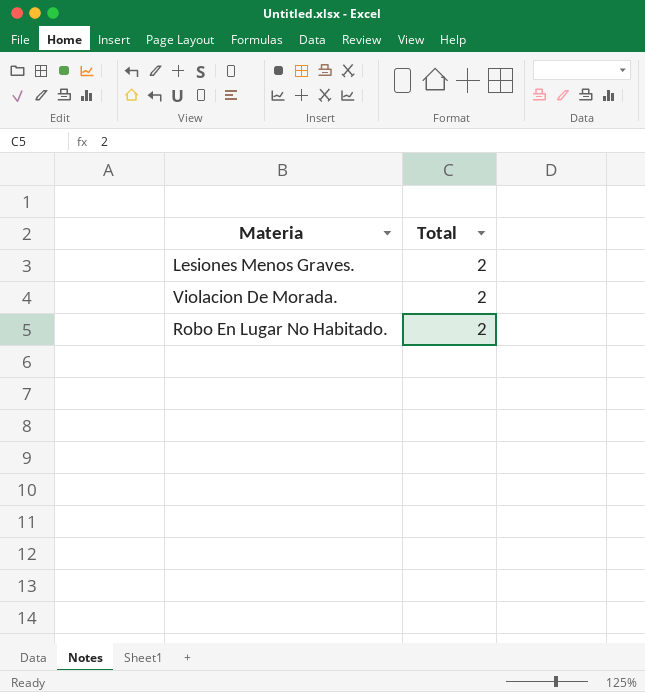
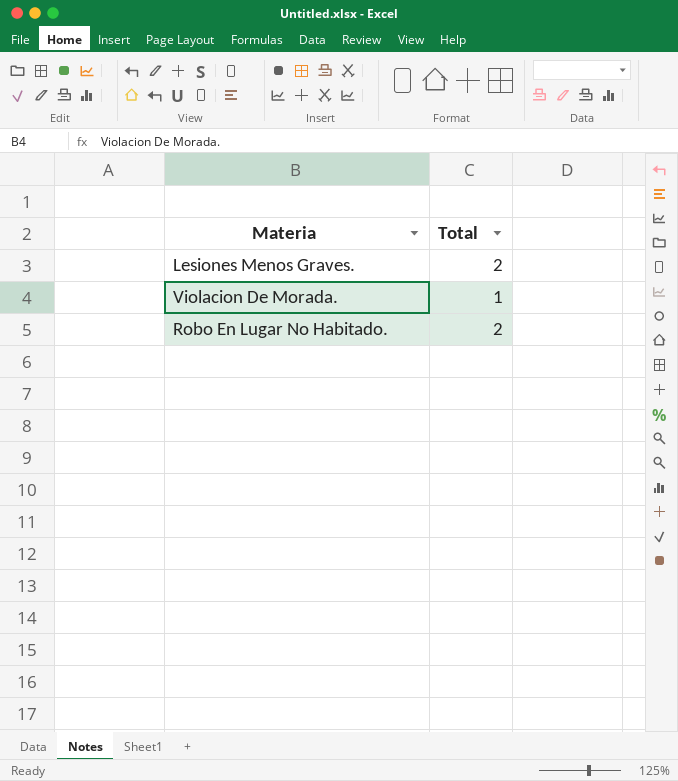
Violacion De Morada. | Total: 2 -> 1

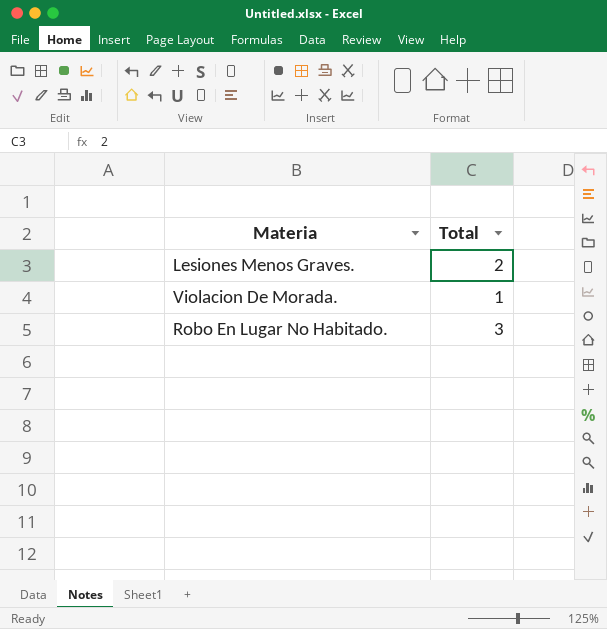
Robo En Lugar No Habitado. | Total: 2 -> 3

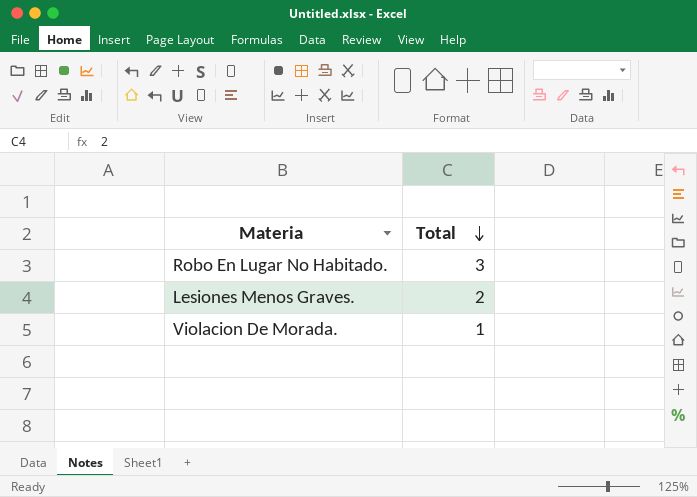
row order: none -> Total descending

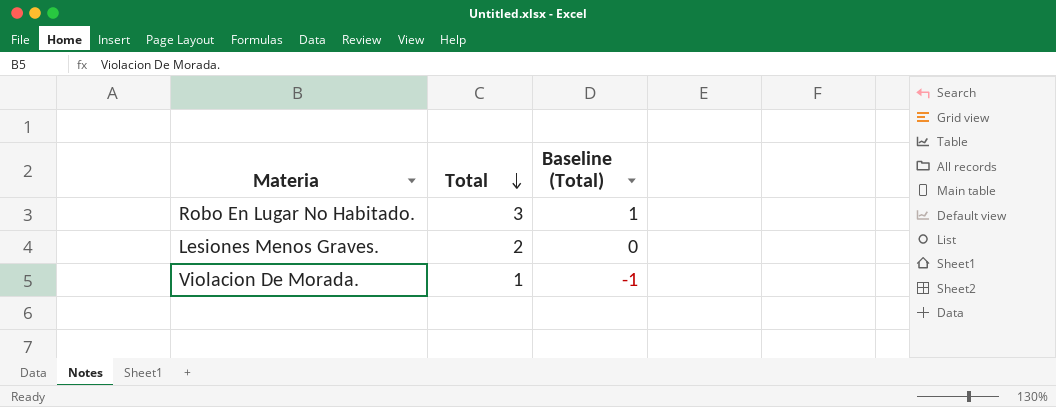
column Baseline (Total) | formula: none -> [Total] - 2

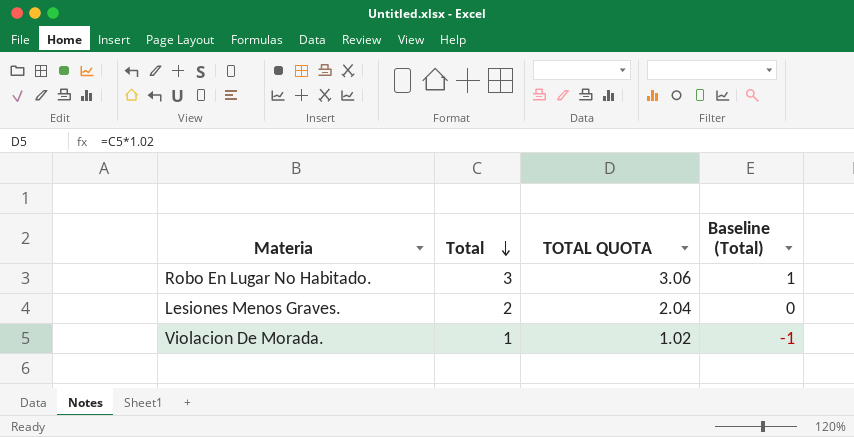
column TOTAL QUOTA | formula: none -> [Total] * 1.02

